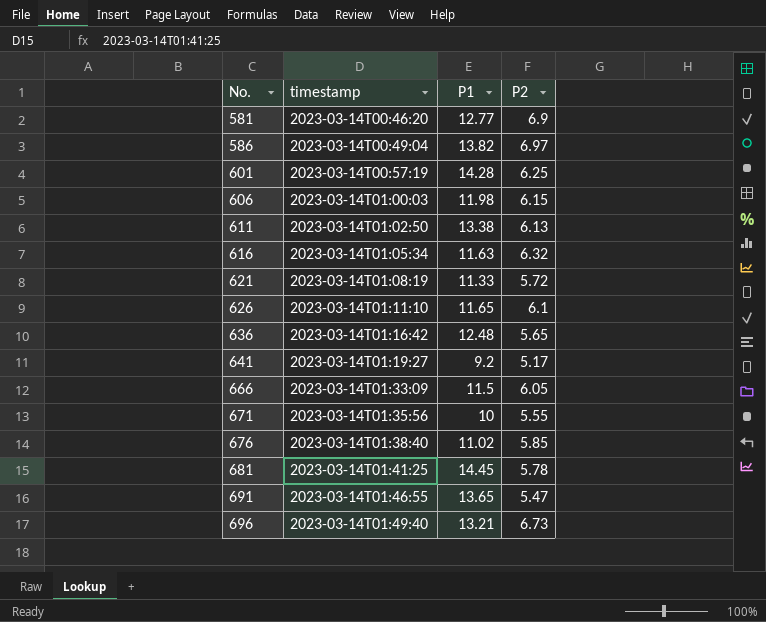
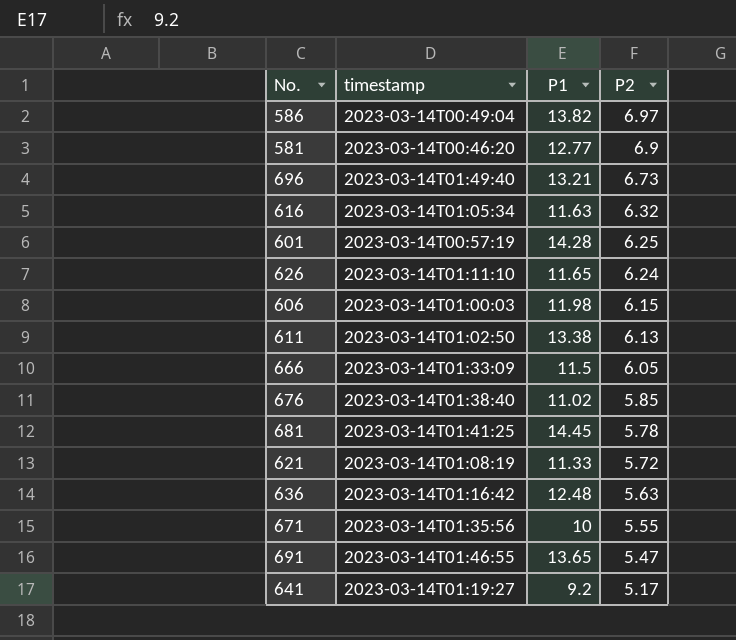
row order: No. ascending -> P2 descending
626 | P2: 6.1 -> 6.24
636 | P2: 5.65 -> 5.63

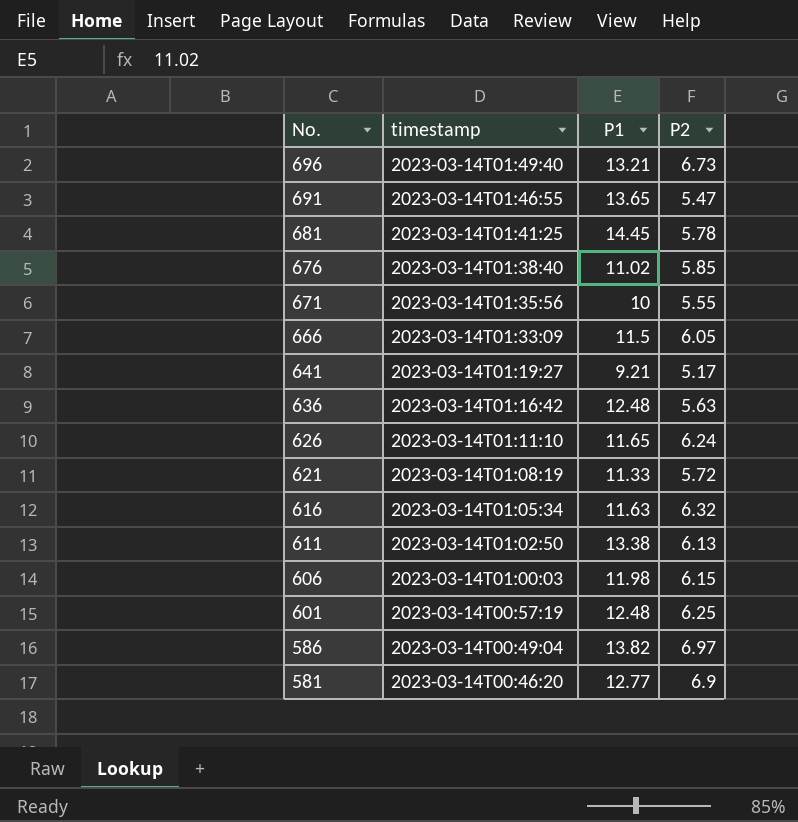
row order: P2 descending -> No. descending
641 | P1: 9.2 -> 9.21
601 | P1: 14.28 -> 12.48

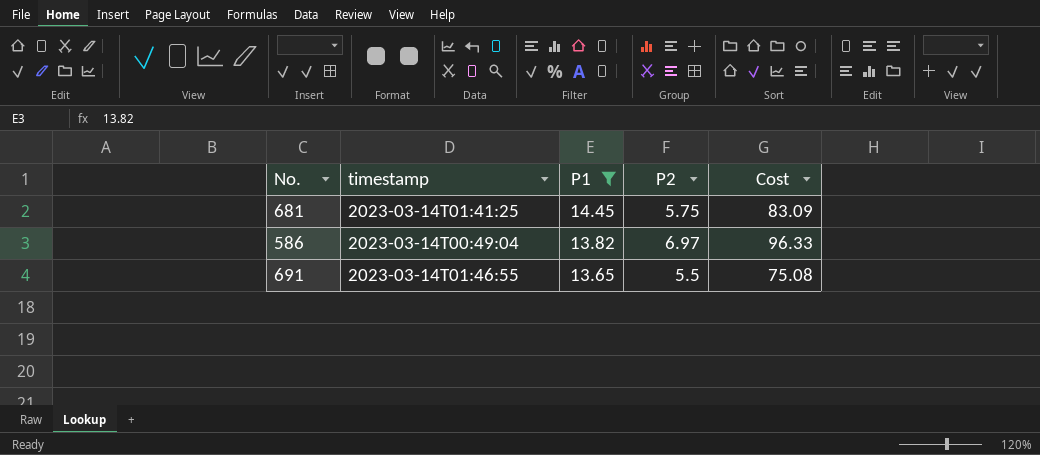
filter: none -> P1 >= 13.65
row order: No. descending -> P1 descending
column Cost | formula: none -> [P1] * [P2]
681 | P2: 5.78 -> 5.75
691 | P2: 5.47 -> 5.5

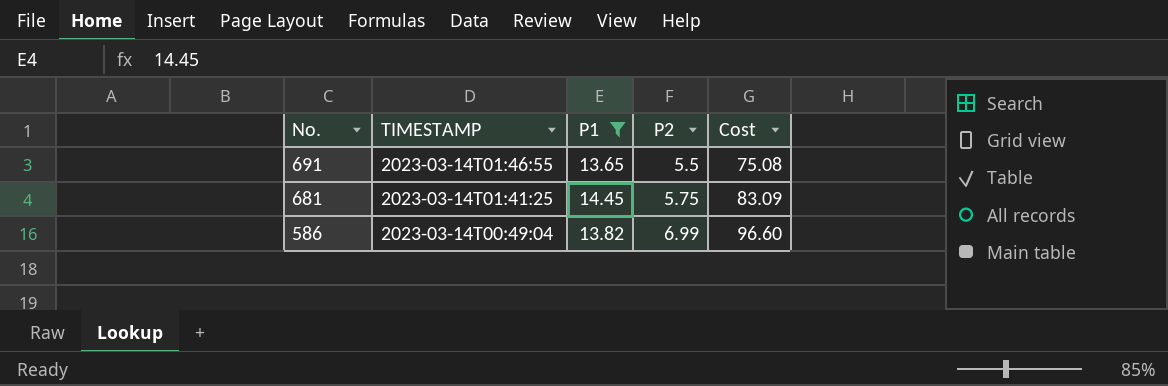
row order: P1 descending -> No. descending
column name: timestamp -> TIMESTAMP
586 | P2: 6.97 -> 6.99
586 | Cost: 96.33 -> 96.60

